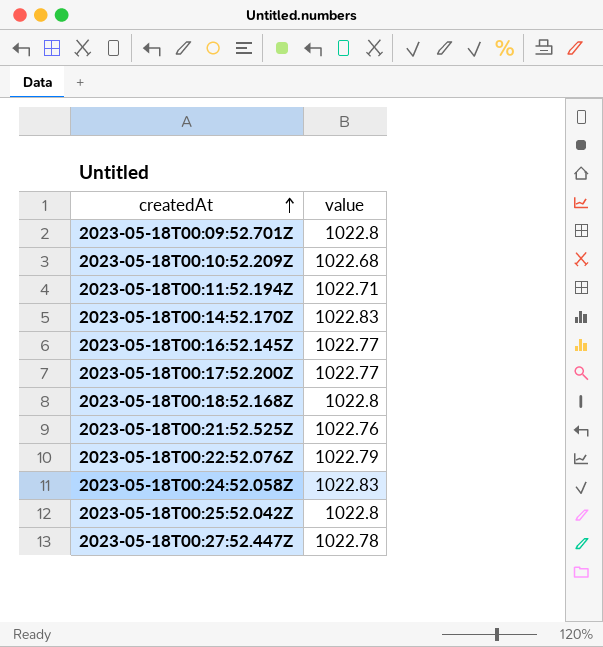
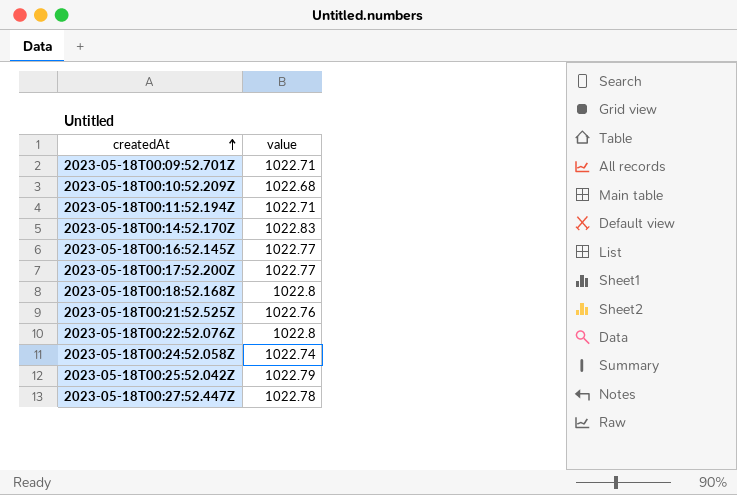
2023-05-18T00:09:52.701Z | value: 1022.8 -> 1022.71
2023-05-18T00:22:52.076Z | value: 1022.79 -> 1022.8
2023-05-18T00:24:52.058Z | value: 1022.83 -> 1022.74
2023-05-18T00:25:52.042Z | value: 1022.8 -> 1022.79

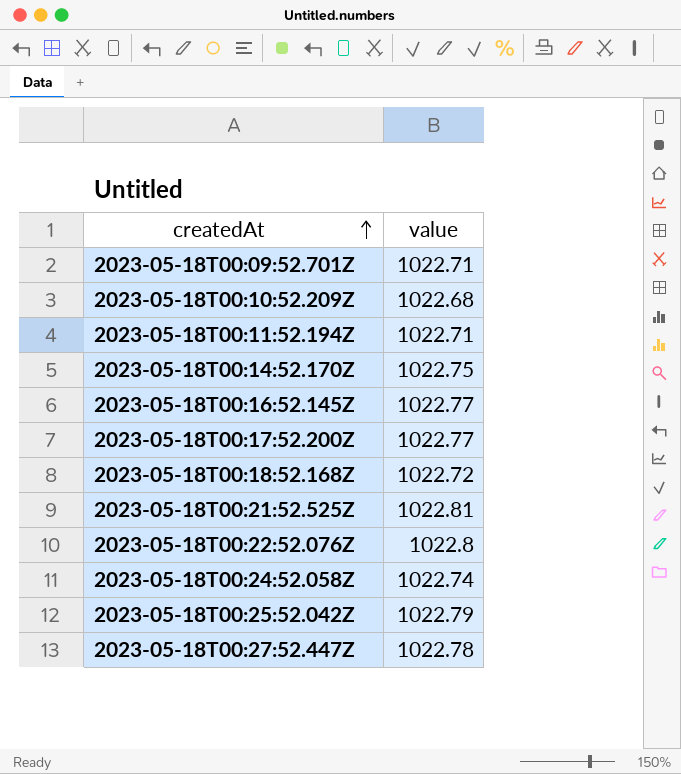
2023-05-18T00:14:52.170Z | value: 1022.83 -> 1022.75
2023-05-18T00:18:52.168Z | value: 1022.8 -> 1022.72
2023-05-18T00:21:52.525Z | value: 1022.76 -> 1022.81

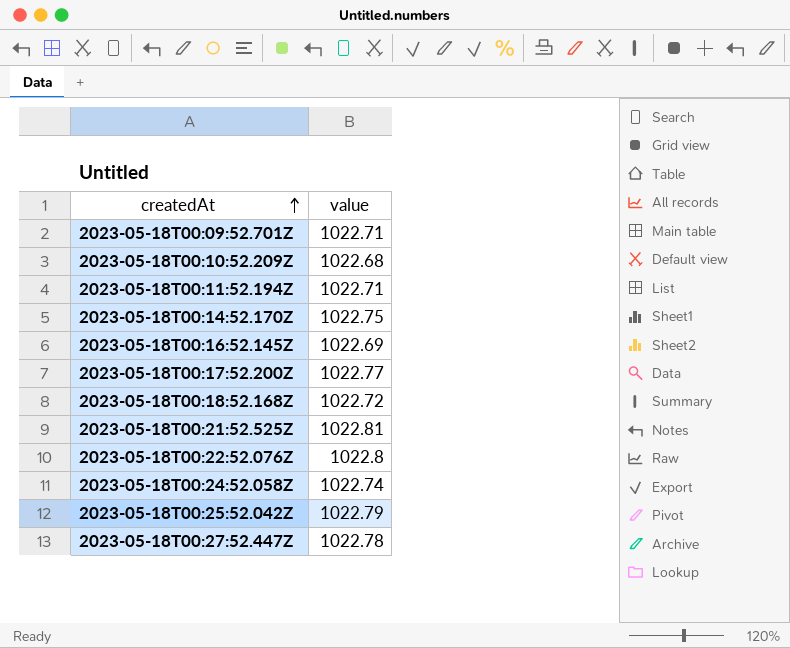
2023-05-18T00:16:52.145Z | value: 1022.77 -> 1022.69

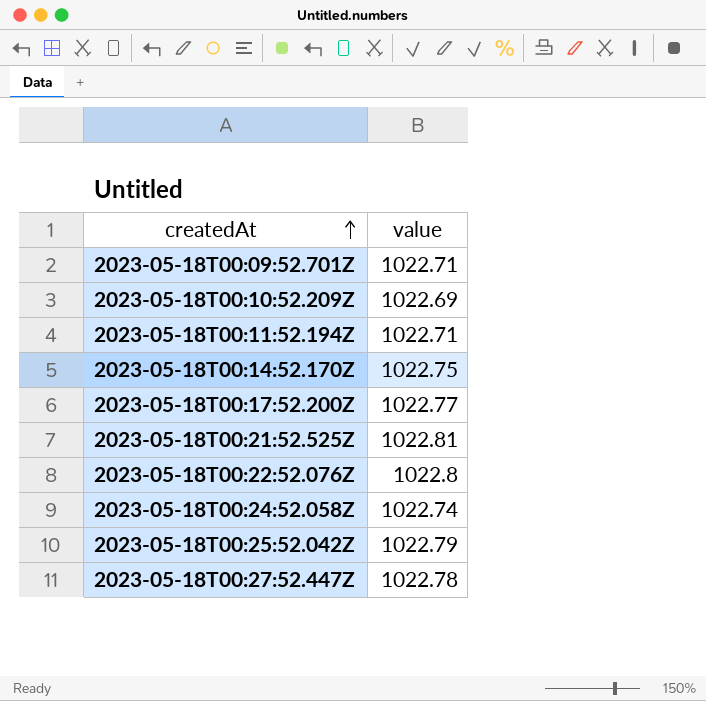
row 2023-05-18T00:16:52.145Z: 1022.69 -> none
row 2023-05-18T00:18:52.168Z: 1022.72 -> none
2023-05-18T00:10:52.209Z | value: 1022.68 -> 1022.69

